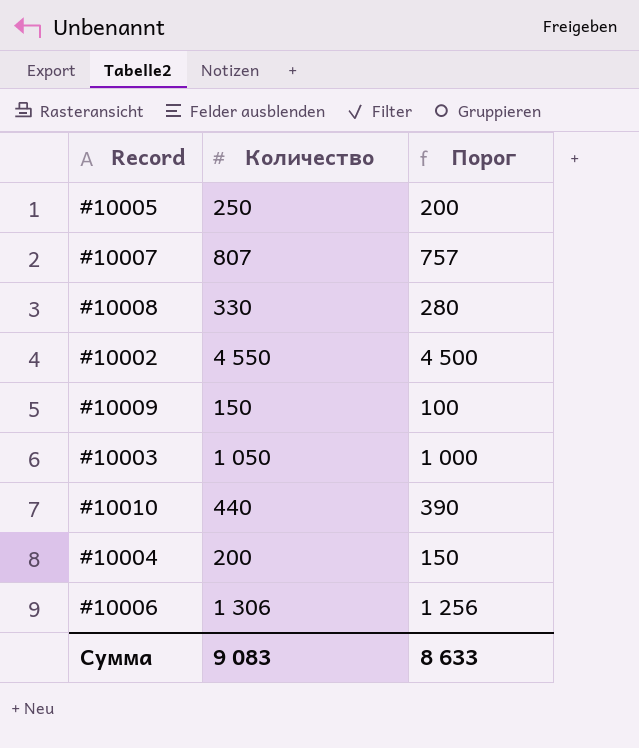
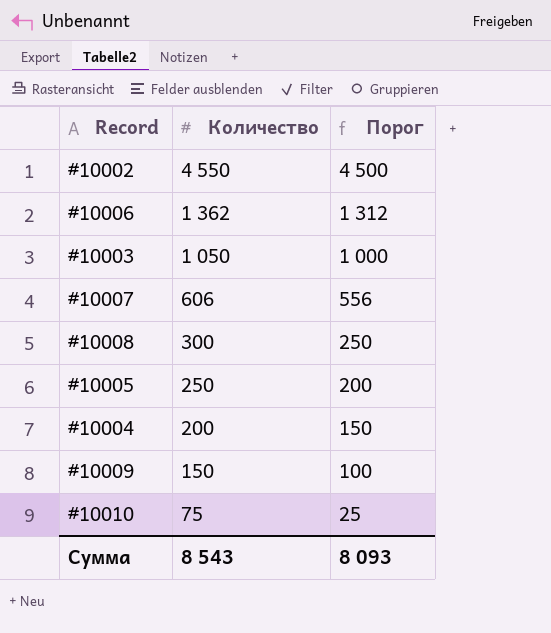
row order: none -> Количество descending
#10006 | Количество: 1 306 -> 1 362
#10006 | Порог: 1 256 -> 1 312
#10007 | Количество: 807 -> 606
#10007 | Порог: 757 -> 556
#10008 | Количество: 330 -> 300
#10008 | Порог: 280 -> 250
#10010 | Количество: 440 -> 75
#10010 | Порог: 390 -> 25
Сумма | Количество: 9 083 -> 8 543
Сумма | Порог: 8 633 -> 8 093

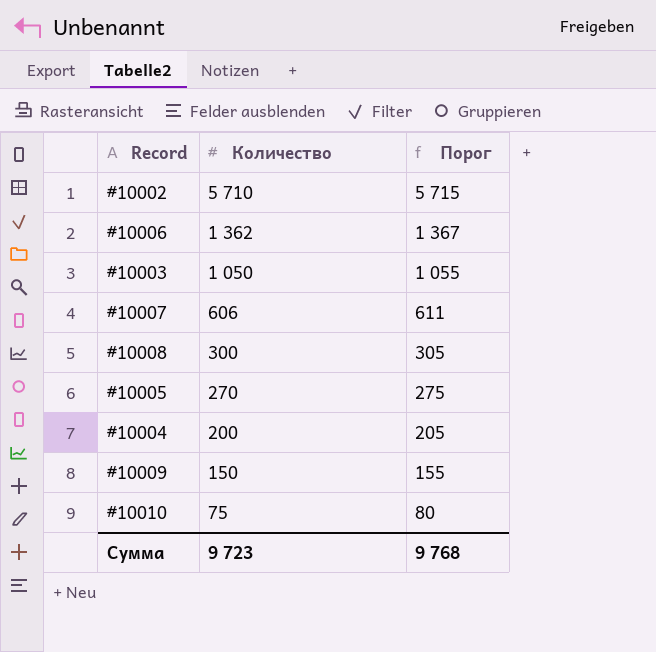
column Порог | formula: [Количество] - 50 -> [Количество] + 5
#10002 | Количество: 4 550 -> 5 710
#10005 | Количество: 250 -> 270
Сумма | Количество: 8 543 -> 9 723
Сумма | Порог: 8 093 -> 9 768

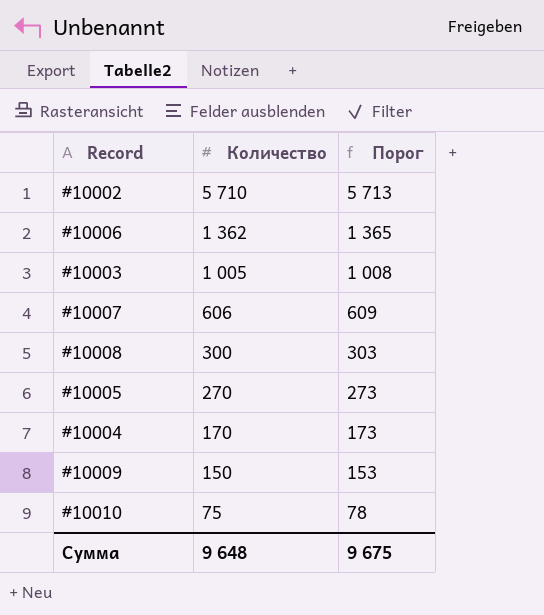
column Порог | formula: [Количество] + 5 -> [Количество] + 3
#10003 | Количество: 1 050 -> 1 005
#10004 | Количество: 200 -> 170
Сумма | Количество: 9 723 -> 9 648
Сумма | Порог: 9 768 -> 9 675

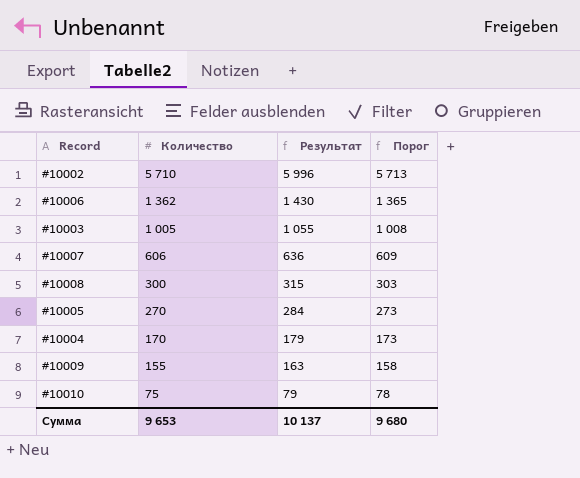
column Результат | formula: none -> [Количество] * 1,05
#10009 | Количество: 150 -> 155
#10009 | Порог: 153 -> 158
Сумма | Количество: 9 648 -> 9 653
Сумма | Порог: 9 675 -> 9 680

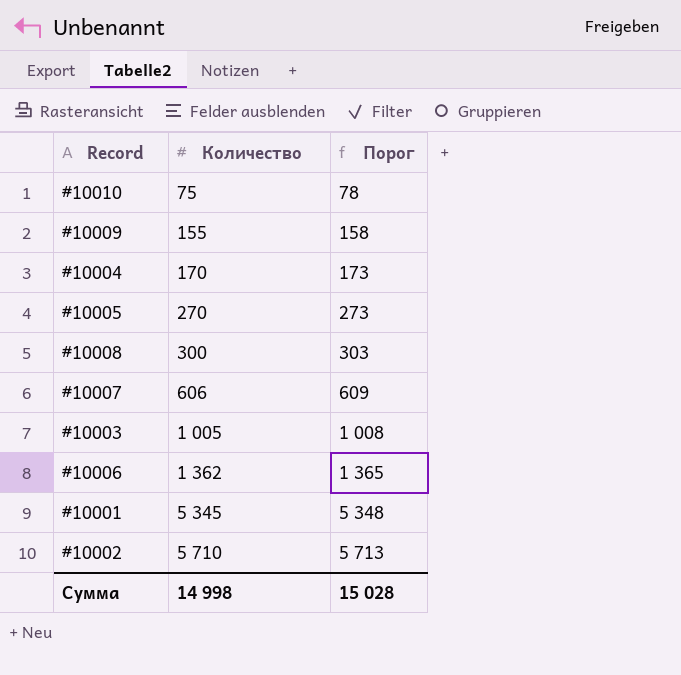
row order: Количество descending -> Количество ascending
column Результат | formula: [Количество] * 1,05 -> none
row #10001: none -> 5 345 | 5 348
Сумма | Количество: 9 653 -> 14 998
Сумма | Порог: 9 680 -> 15 028

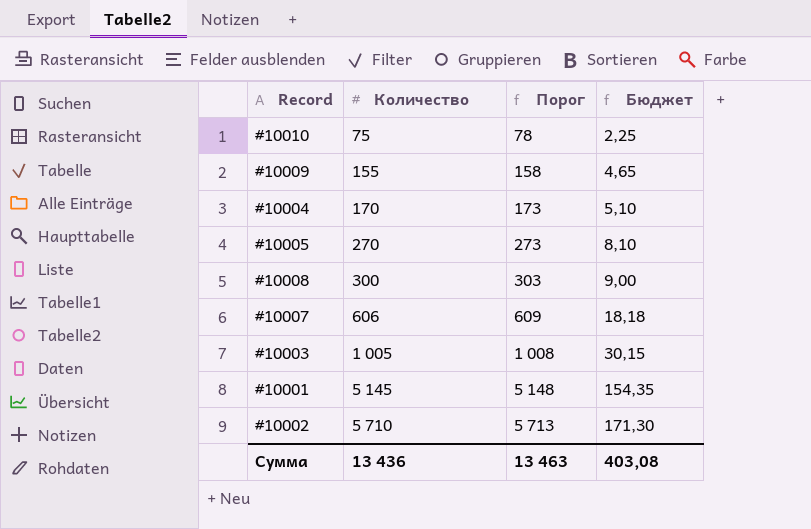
column Бюджет | formula: none -> [Количество] * 0,03
row #10006: 1 362 | 1 365 -> none
#10001 | Количество: 5 345 -> 5 145
#10001 | Порог: 5 348 -> 5 148
Сумма | Количество: 14 998 -> 13 436
Сумма | Порог: 15 028 -> 13 463

